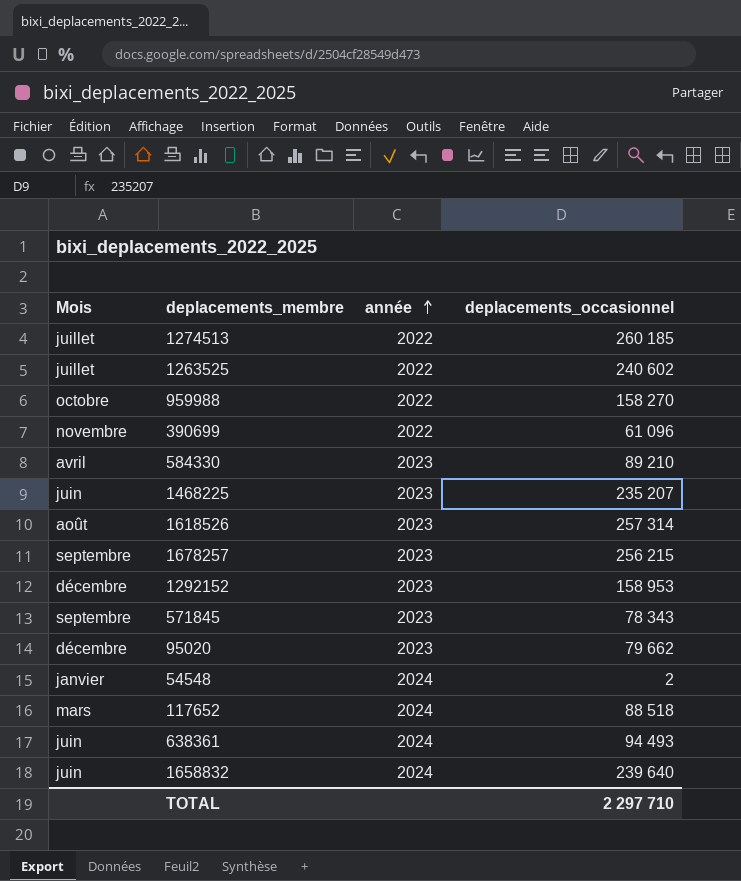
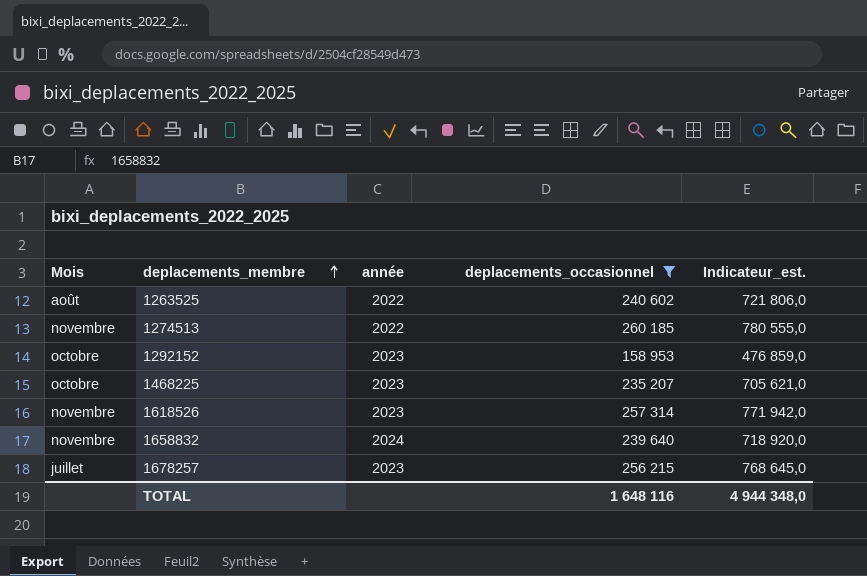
filter: none -> deplacements_occasionnel >= 158 953
row order: année ascending -> deplacements_membre ascending
column Indicateur_est. | formula: none -> [deplacements_occasionnel] * 3
1263525 | Mois: juillet -> août
1274513 | Mois: juillet -> novembre
1292152 | Mois: décembre -> octobre
1468225 | Mois: juin -> octobre
1618526 | Mois: août -> novembre
1658832 | Mois: juin -> novembre
1678257 | Mois: septembre -> juillet
TOTAL | deplacements_occasionnel: 2 297 710 -> 1 648 116

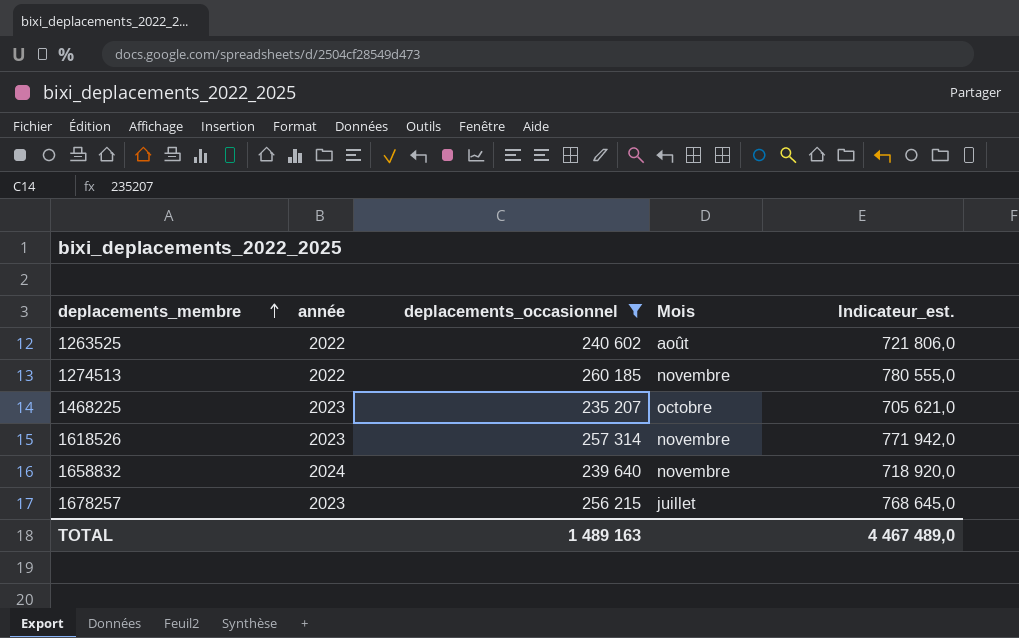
column Mois | position: 1 -> 4
row 1292152: octobre | 2023 | 158 953 | 476 859,0 -> none
TOTAL | deplacements_occasionnel: 1 648 116 -> 1 489 163
TOTAL | Indicateur_est.: 4 944 348,0 -> 4 467 489,0

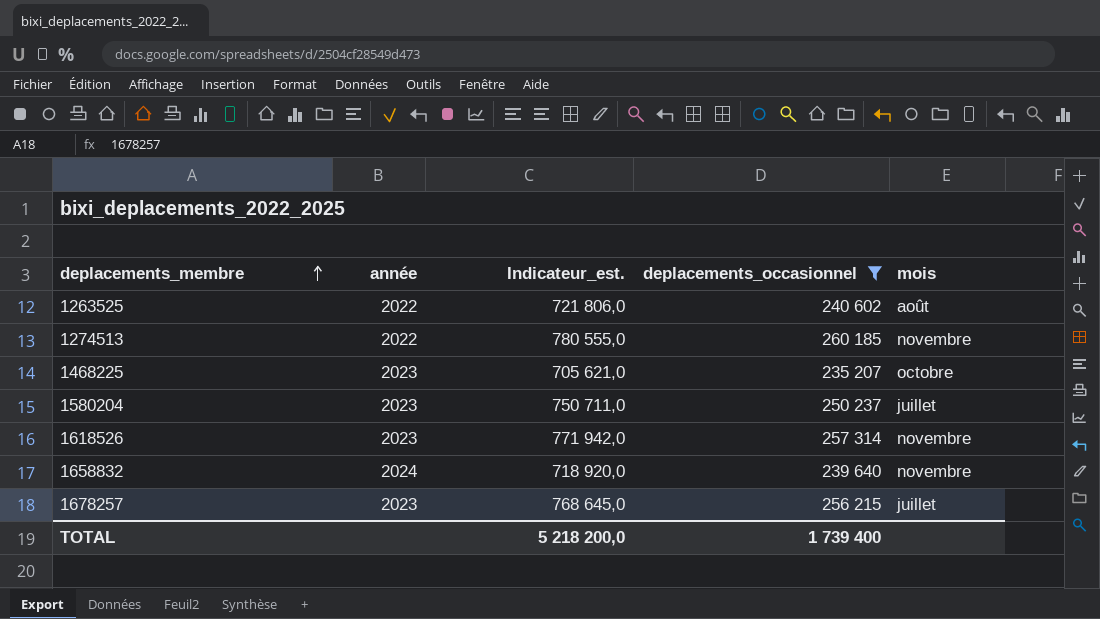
column Indicateur_est. | position: 5 -> 3
column name: Mois -> mois
row 1580204: none -> 2023 | 750 711,0 | 250 237 | juillet
TOTAL | Indicateur_est.: 4 467 489,0 -> 5 218 200,0
TOTAL | deplacements_occasionnel: 1 489 163 -> 1 739 400

